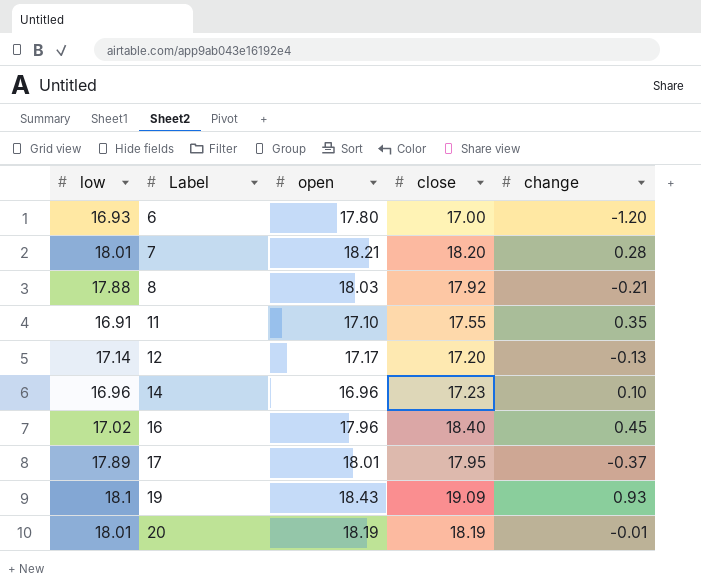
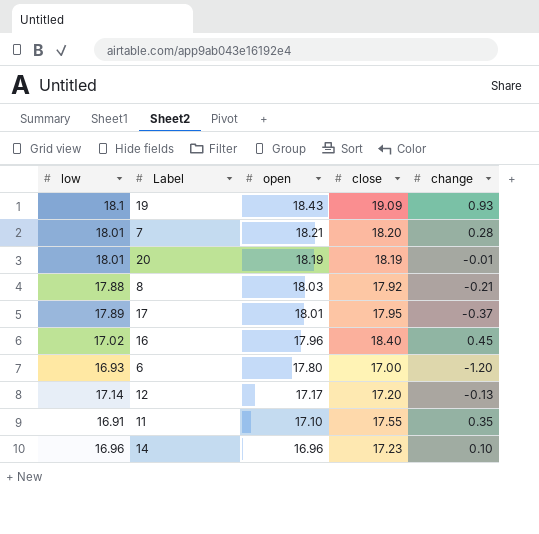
row order: Label ascending -> open descending

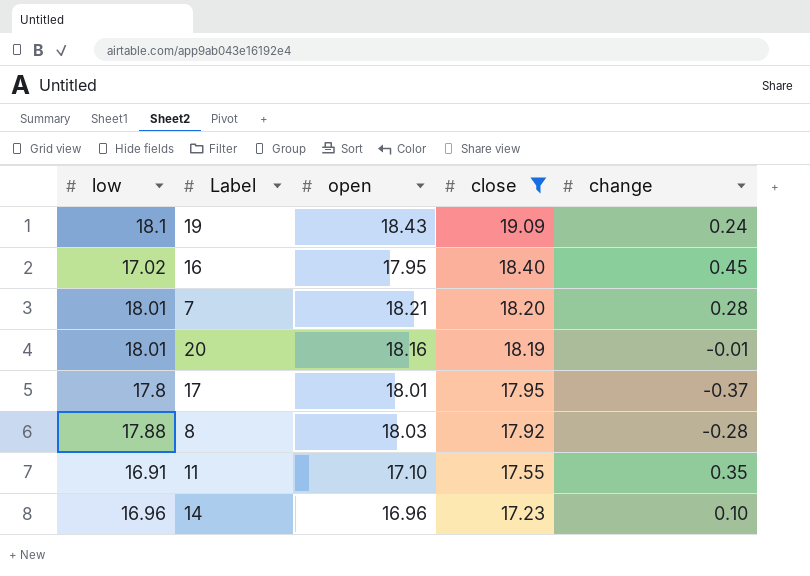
filter: none -> close >= 17.23
row order: open descending -> close descending
19 | change: 0.93 -> 0.24
16 | open: 17.96 -> 17.95
20 | open: 18.19 -> 18.16
17 | low: 17.89 -> 17.8
8 | change: -0.21 -> -0.28

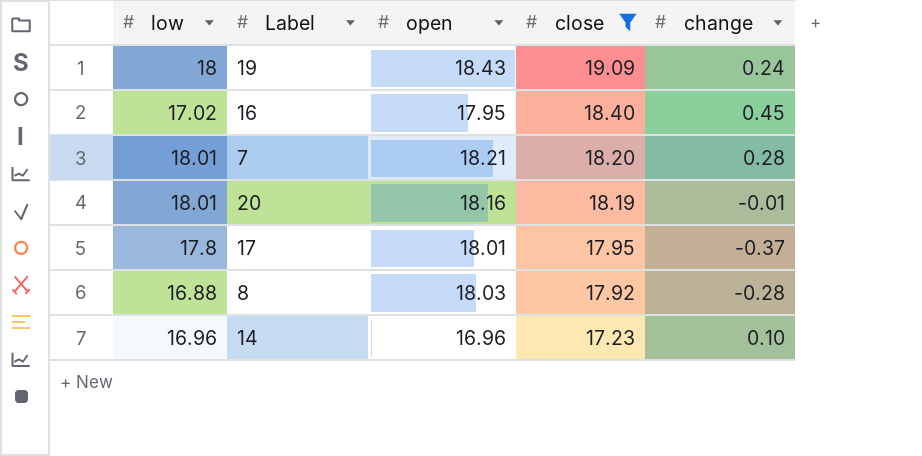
row 11: 16.91 | 17.10 | 17.55 | 0.35 -> none
19 | low: 18.1 -> 18
8 | low: 17.88 -> 16.88

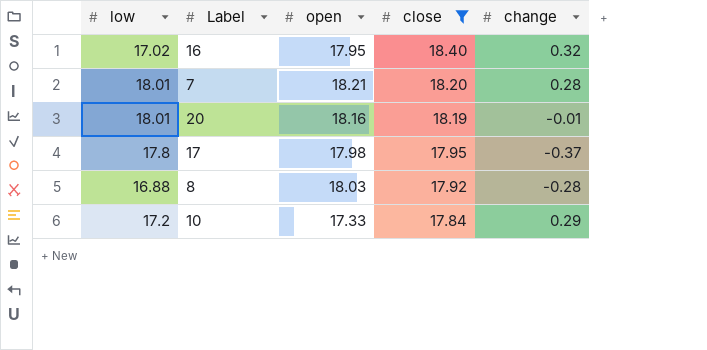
row 19: 18 | 18.43 | 19.09 | 0.24 -> none
row 14: 16.96 | 16.96 | 17.23 | 0.10 -> none
16 | change: 0.45 -> 0.32
17 | open: 18.01 -> 17.98
row 10: none -> 17.2 | 17.33 | 17.84 | 0.29

